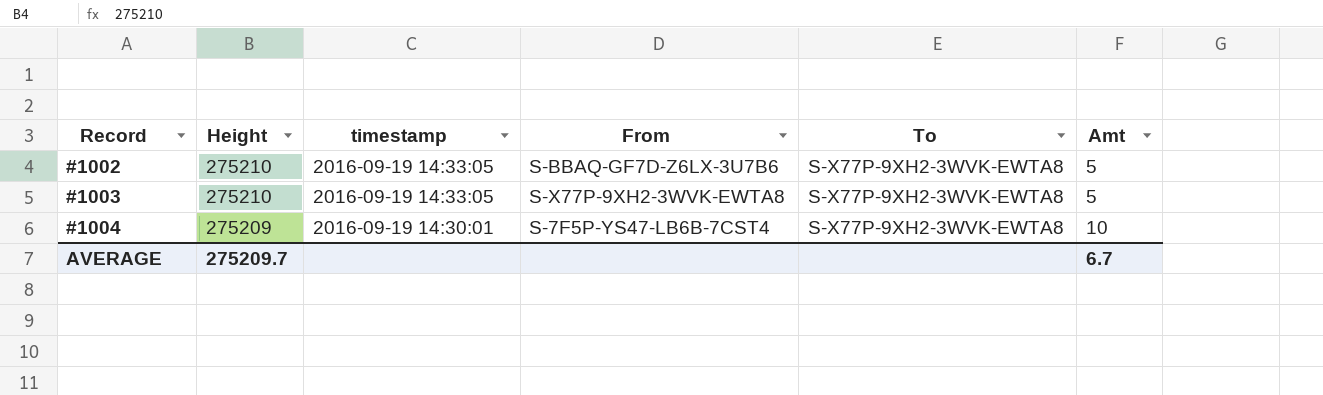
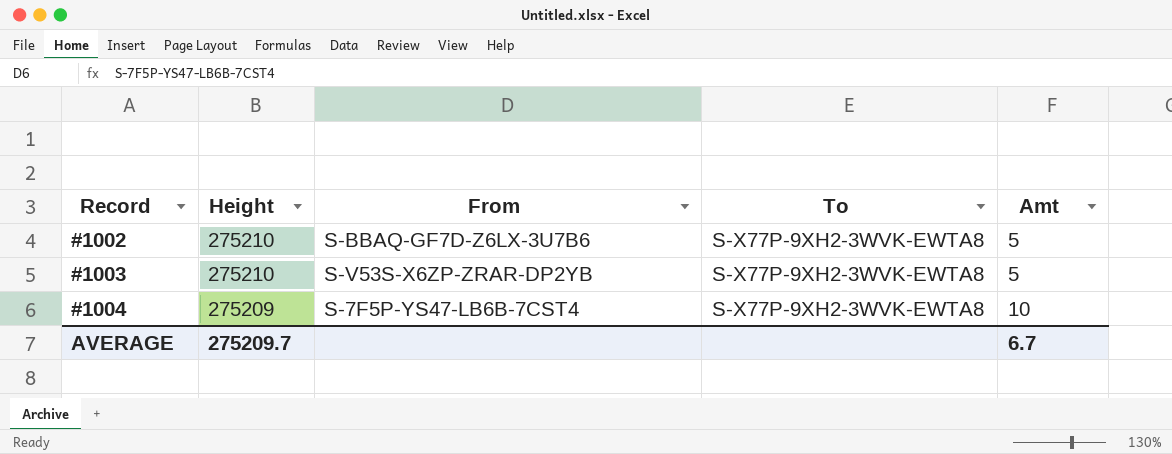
column timestamp | position: 3 -> none
#1003 | From: S-X77P-9XH2-3WVK-EWTA8 -> S-V53S-X6ZP-ZRAR-DP2YB

